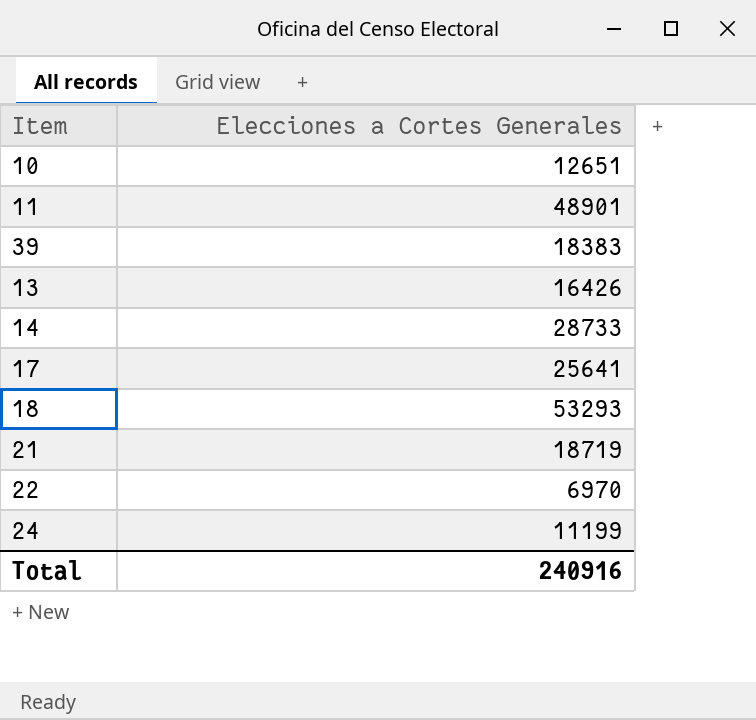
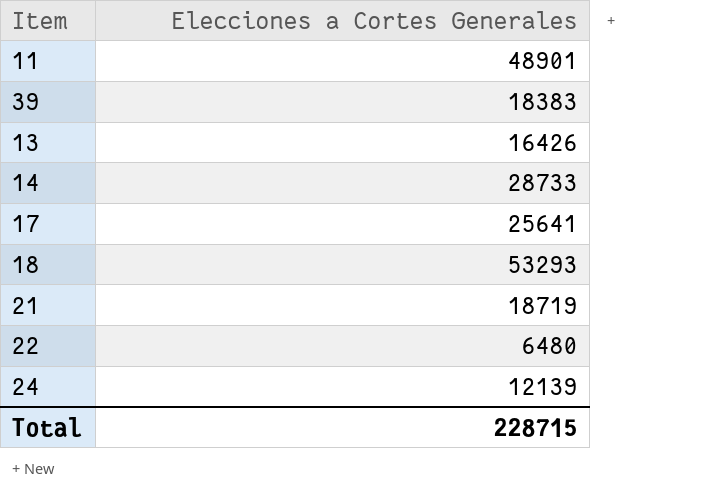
row 10: 12651 -> none
22 | Elecciones a Cortes Generales: 6970 -> 6480
24 | Elecciones a Cortes Generales: 11199 -> 12139
Total | Elecciones a Cortes Generales: 240916 -> 228715

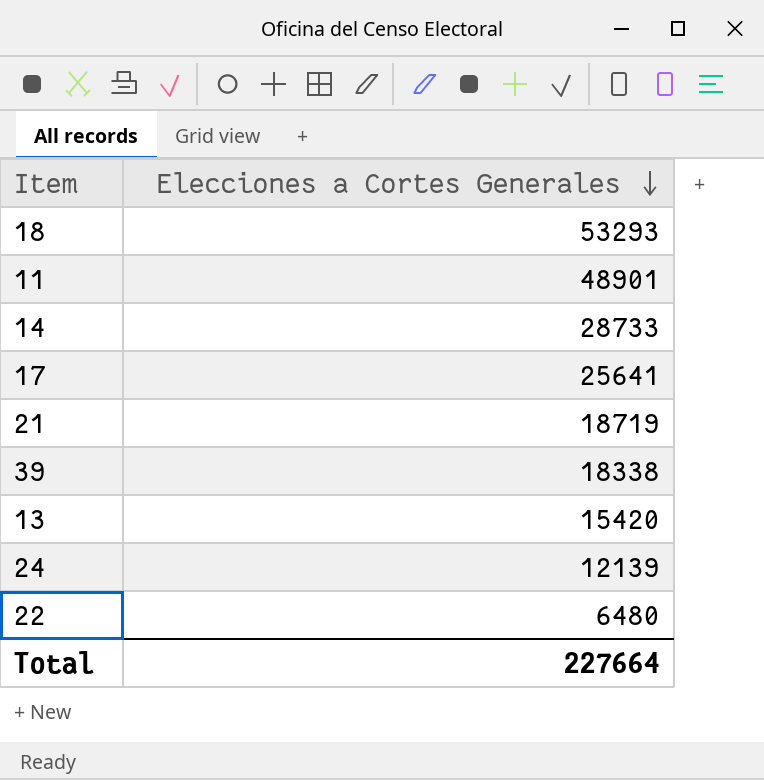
row order: none -> Elecciones a Cortes Generales descending
39 | Elecciones a Cortes Generales: 18383 -> 18338
13 | Elecciones a Cortes Generales: 16426 -> 15420
Total | Elecciones a Cortes Generales: 228715 -> 227664

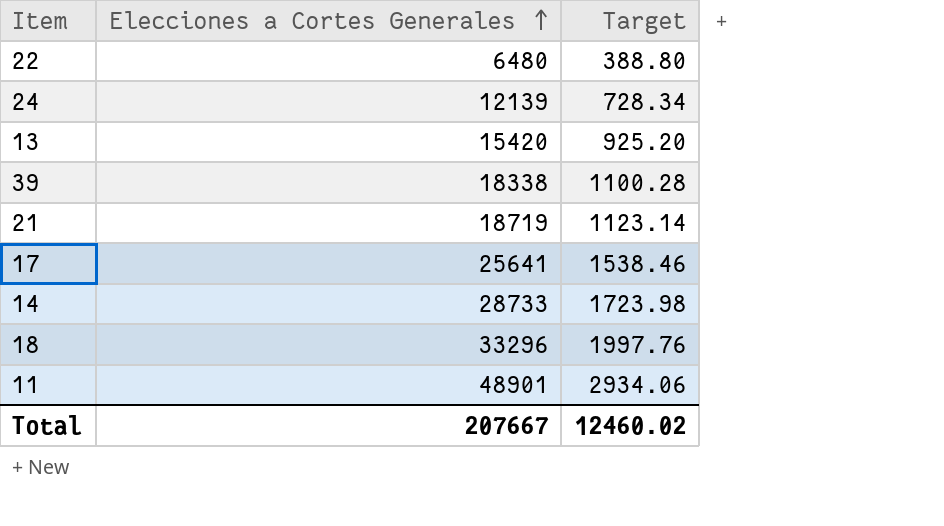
row order: Elecciones a Cortes Generales descending -> Elecciones a Cortes Generales ascending
column Target | formula: none -> [Elecciones a Cortes Generales] * 0.06
18 | Elecciones a Cortes Generales: 53293 -> 33296
Total | Elecciones a Cortes Generales: 227664 -> 207667

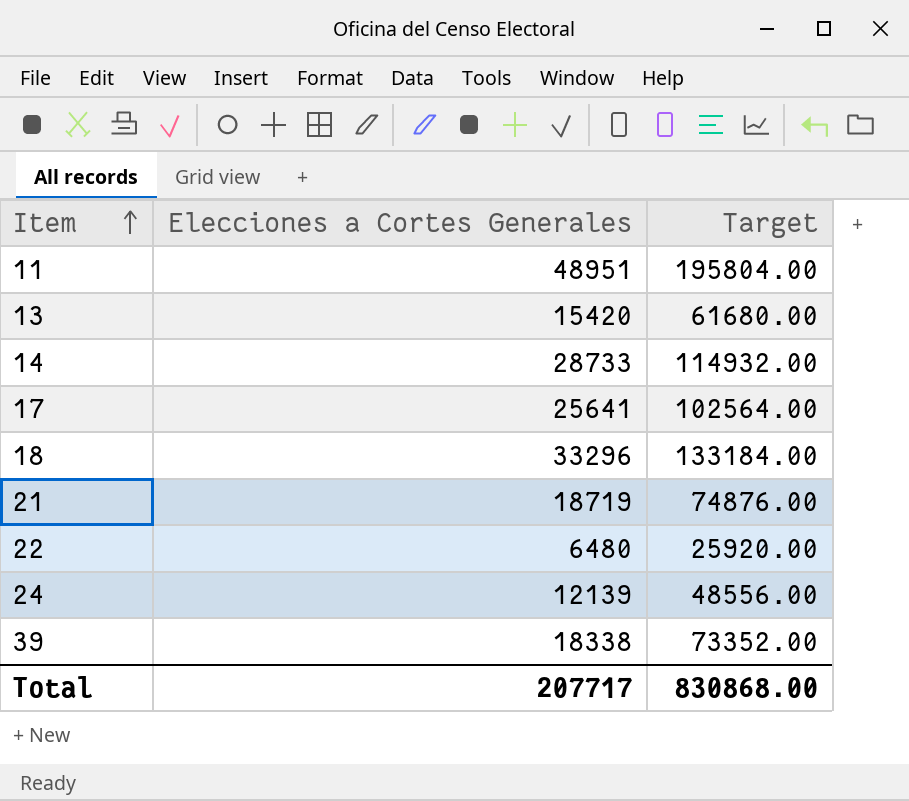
row order: Elecciones a Cortes Generales ascending -> Item ascending
column Target | formula: [Elecciones a Cortes Generales] * 0.06 -> [Elecciones a Cortes Generales] * 4
11 | Elecciones a Cortes Generales: 48901 -> 48951
Total | Elecciones a Cortes Generales: 207667 -> 207717
Total | Target: 12460.02 -> 830868.00

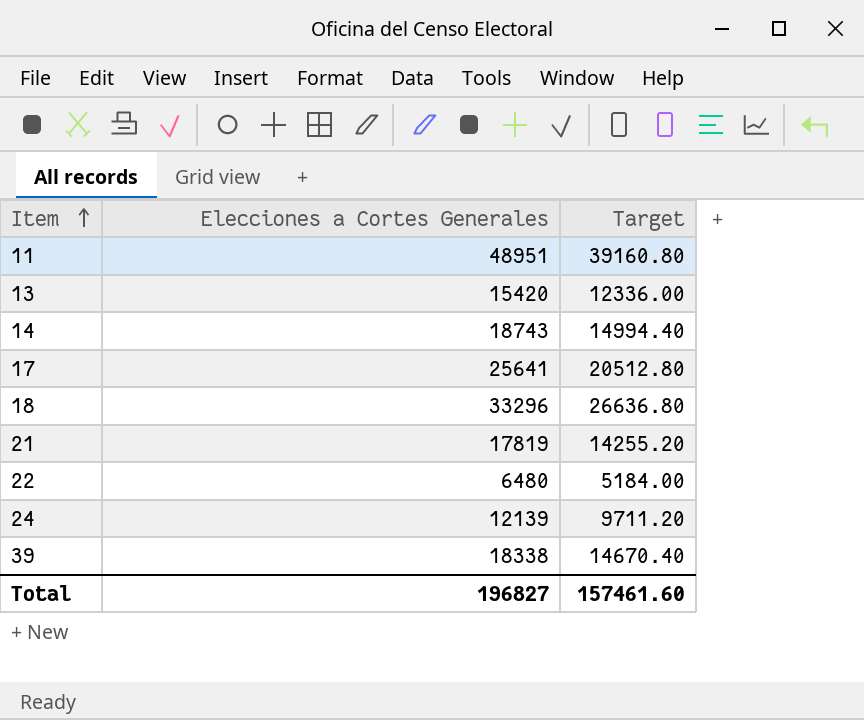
column Target | formula: [Elecciones a Cortes Generales] * 4 -> [Elecciones a Cortes Generales] * 0.8
14 | Elecciones a Cortes Generales: 28733 -> 18743
21 | Elecciones a Cortes Generales: 18719 -> 17819
Total | Elecciones a Cortes Generales: 207717 -> 196827
Total | Target: 830868.00 -> 157461.60

